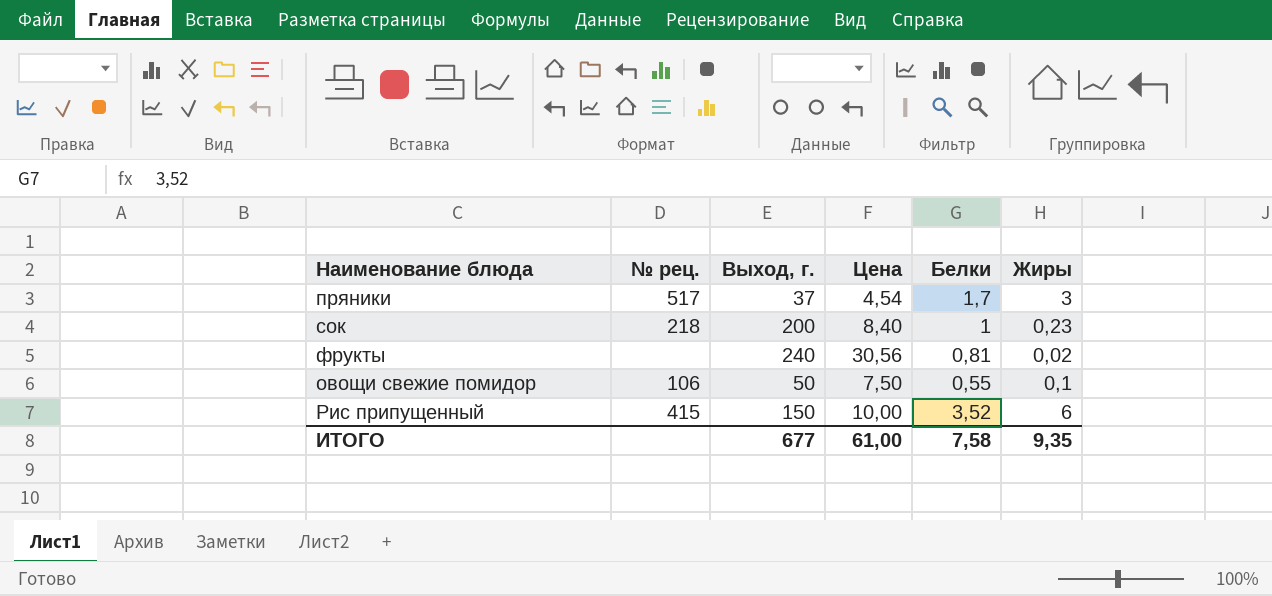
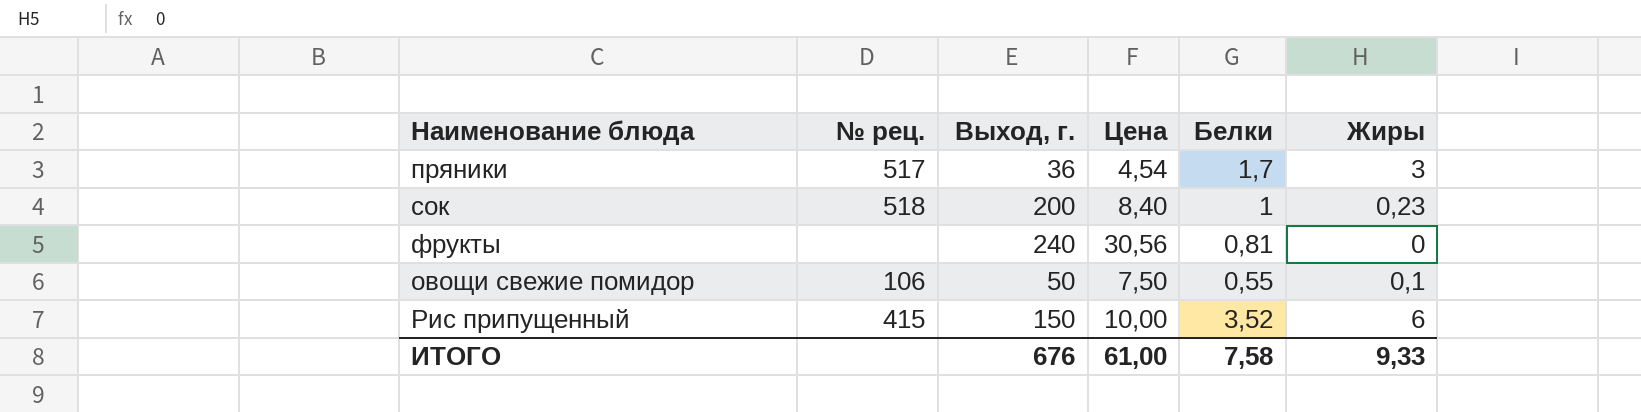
пряники | Выход, г.: 37 -> 36
сок | № рец.: 218 -> 518
фрукты | Жиры: 0,02 -> 0
ИТОГО | Выход, г.: 677 -> 676
ИТОГО | Жиры: 9,35 -> 9,33

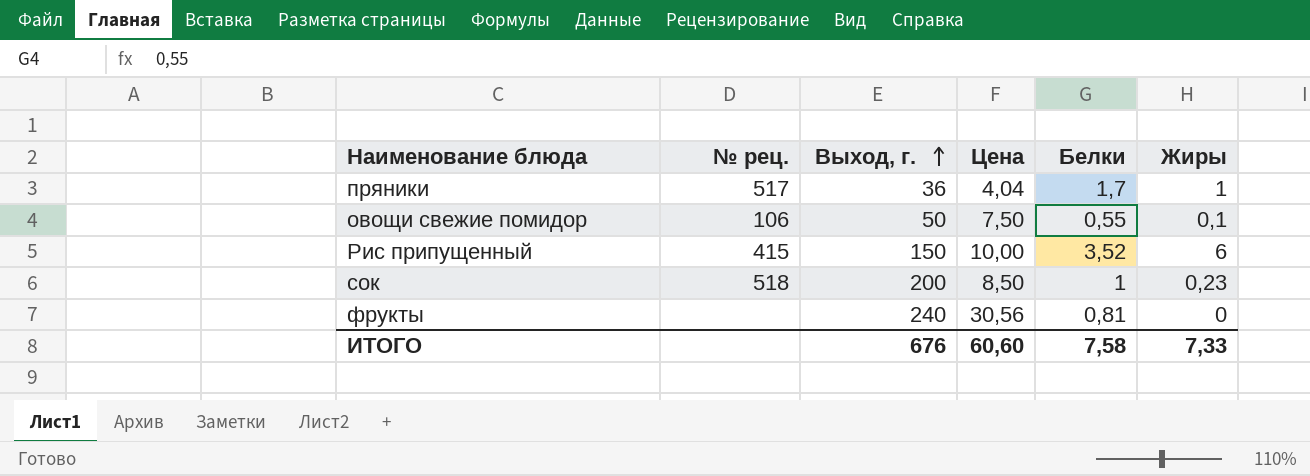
row order: none -> Выход, г. ascending
пряники | Цена: 4,54 -> 4,04
пряники | Жиры: 3 -> 1
сок | Цена: 8,40 -> 8,50
ИТОГО | Цена: 61,00 -> 60,60
ИТОГО | Жиры: 9,33 -> 7,33

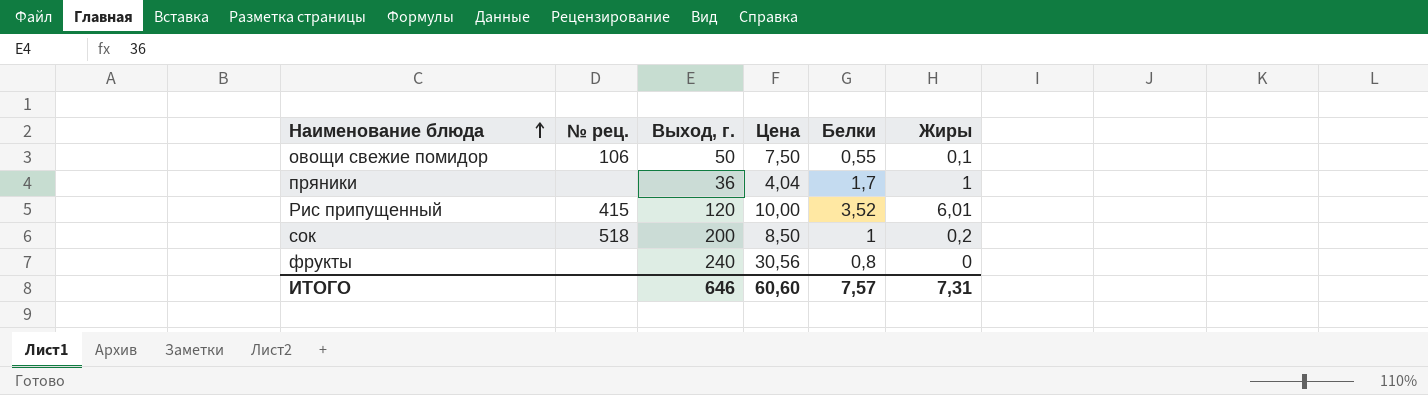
row order: Выход, г. ascending -> Наименование блюда ascending
пряники | № рец.: 517 -> none
Рис припущенный | Выход, г.: 150 -> 120
Рис припущенный | Жиры: 6 -> 6,01
сок | Жиры: 0,23 -> 0,2
фрукты | Белки: 0,81 -> 0,8
ИТОГО | Выход, г.: 676 -> 646
ИТОГО | Белки: 7,58 -> 7,57
ИТОГО | Жиры: 7,33 -> 7,31

